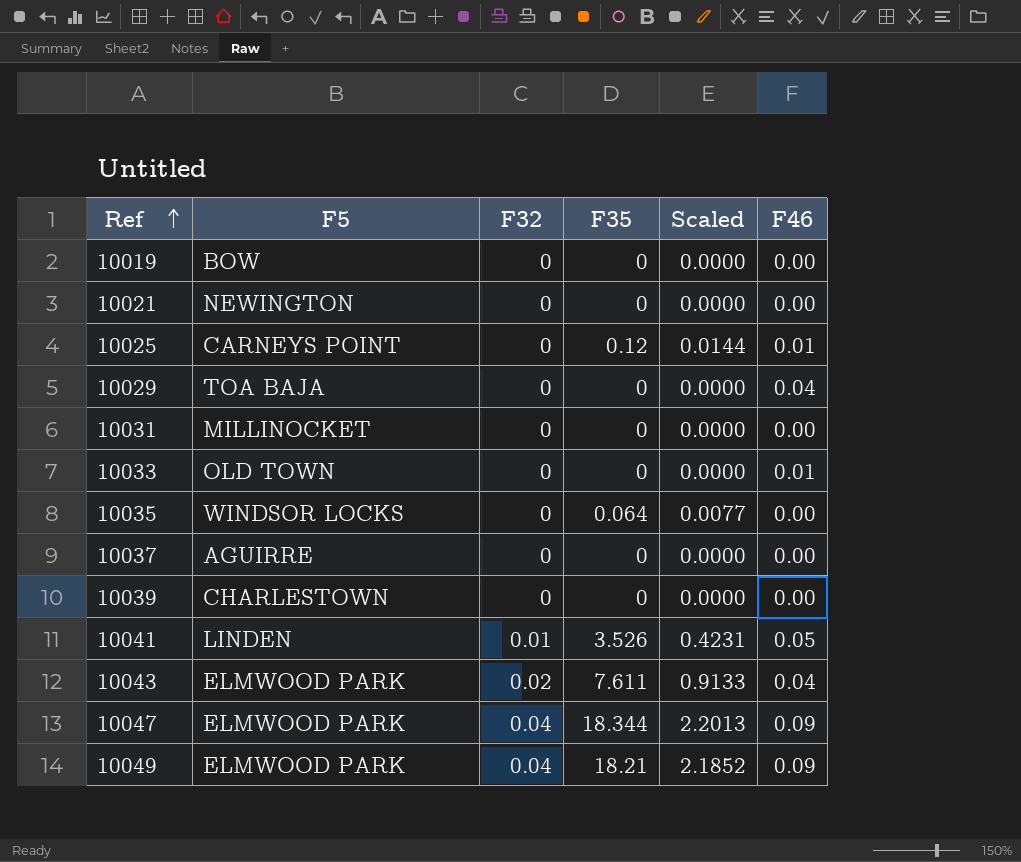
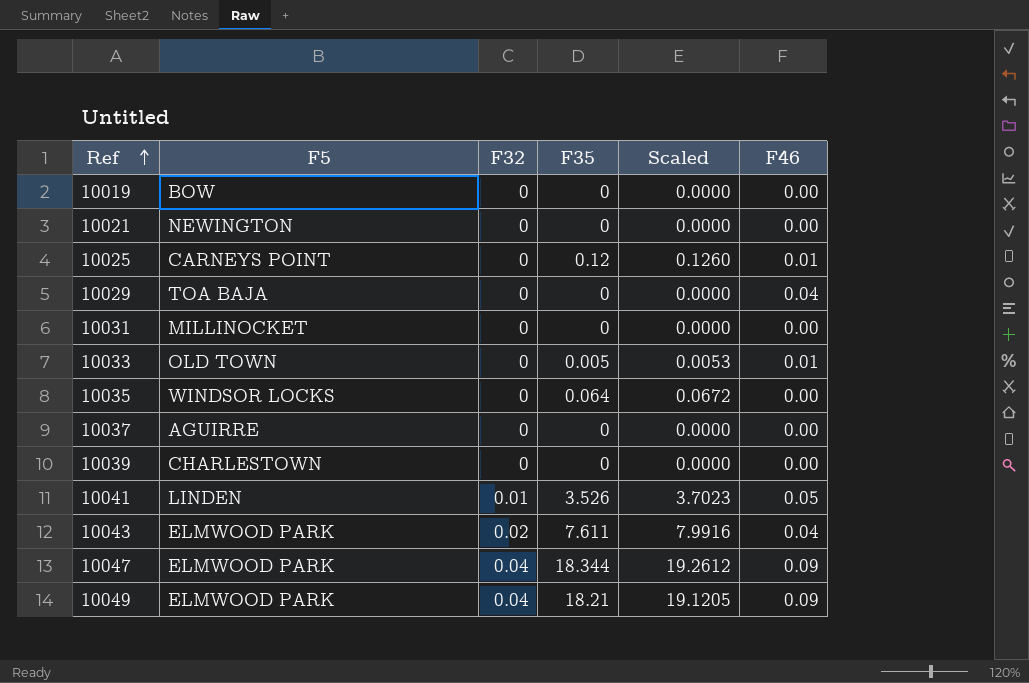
column Scaled | formula: [F35] * 0.12 -> [F35] * 1.05
10033 | F35: 0 -> 0.005

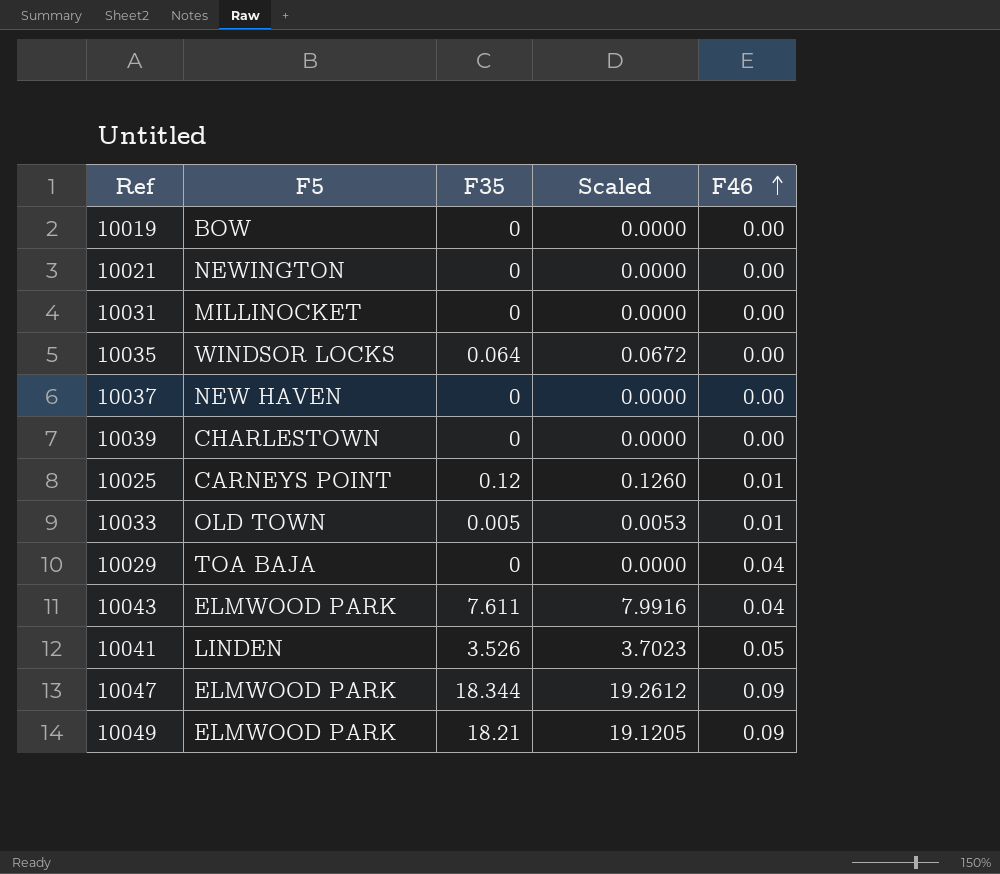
row order: Ref ascending -> F46 ascending
column F32 | position: 3 -> none
10037 | F5: AGUIRRE -> NEW HAVEN

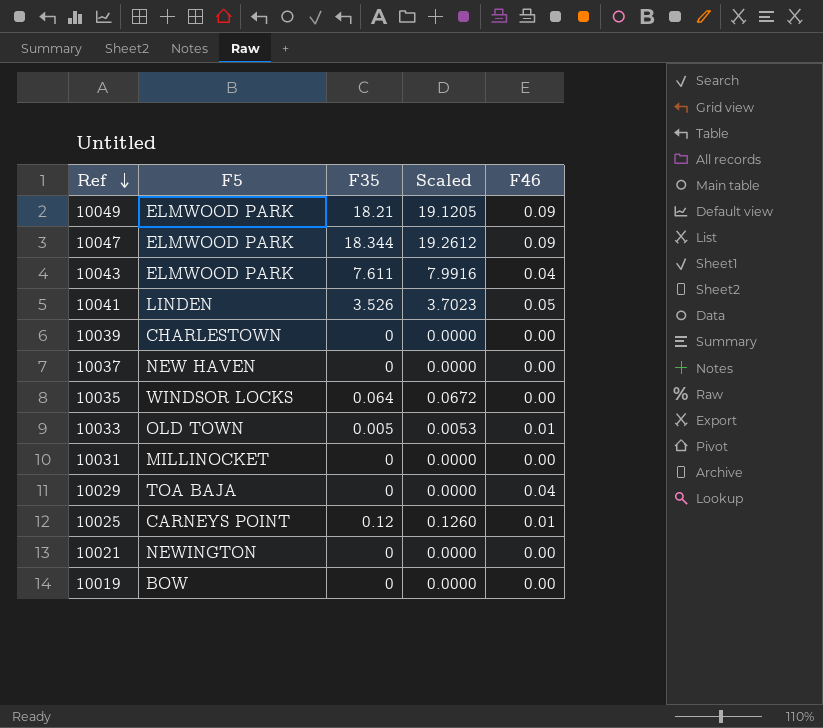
row order: F46 ascending -> Ref descending

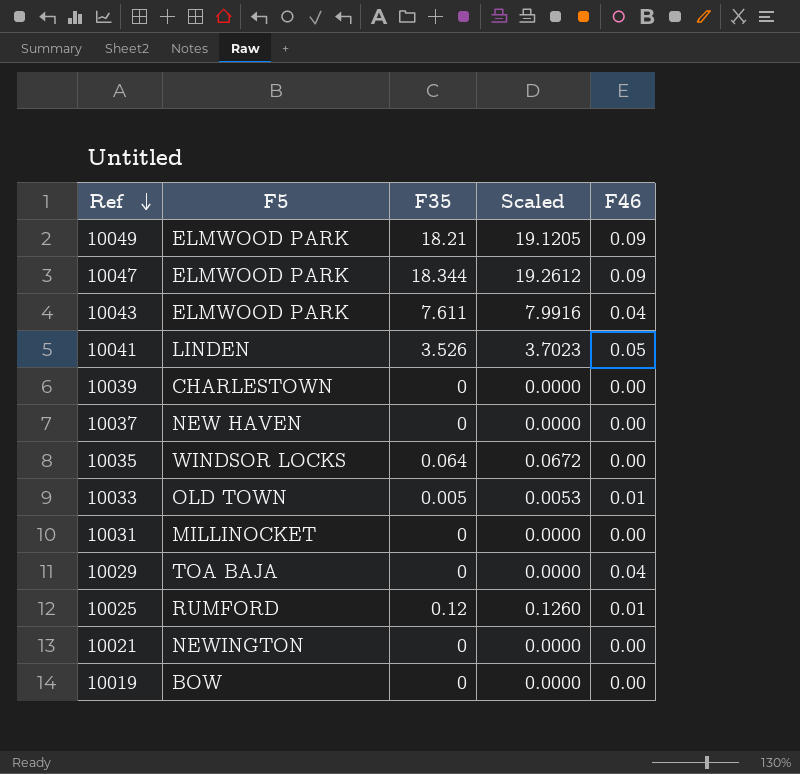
10025 | F5: CARNEYS POINT -> RUMFORD

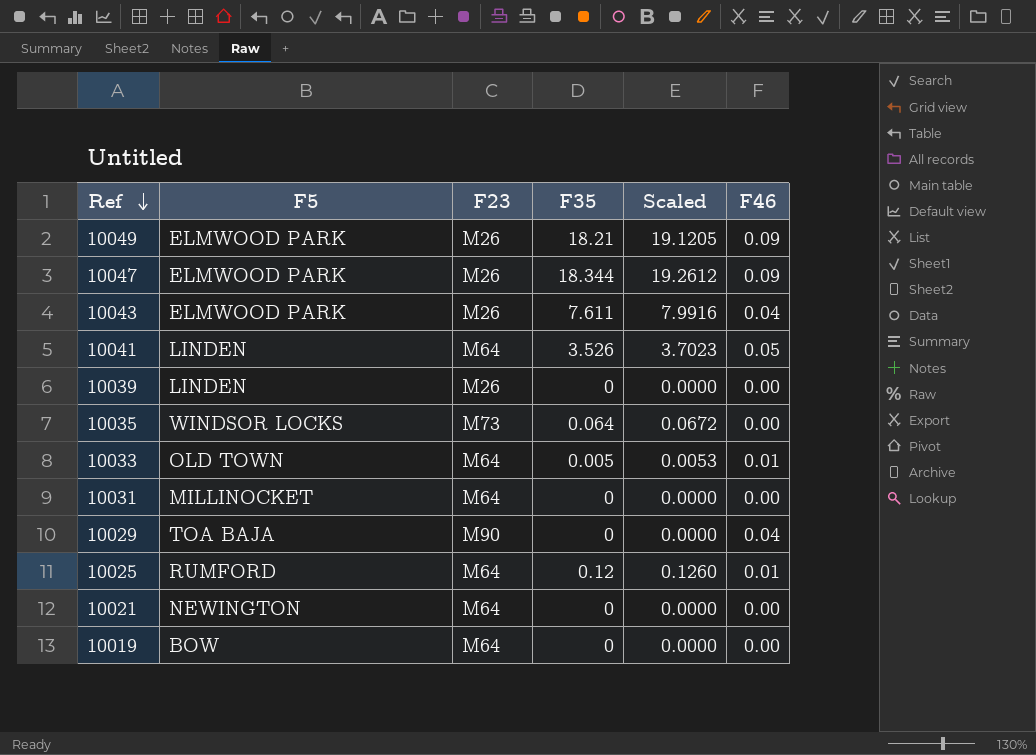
column F23 | position: none -> 3
row 10037: NEW HAVEN | 0 | 0.0000 | 0.00 -> none
10039 | F5: CHARLESTOWN -> LINDEN

